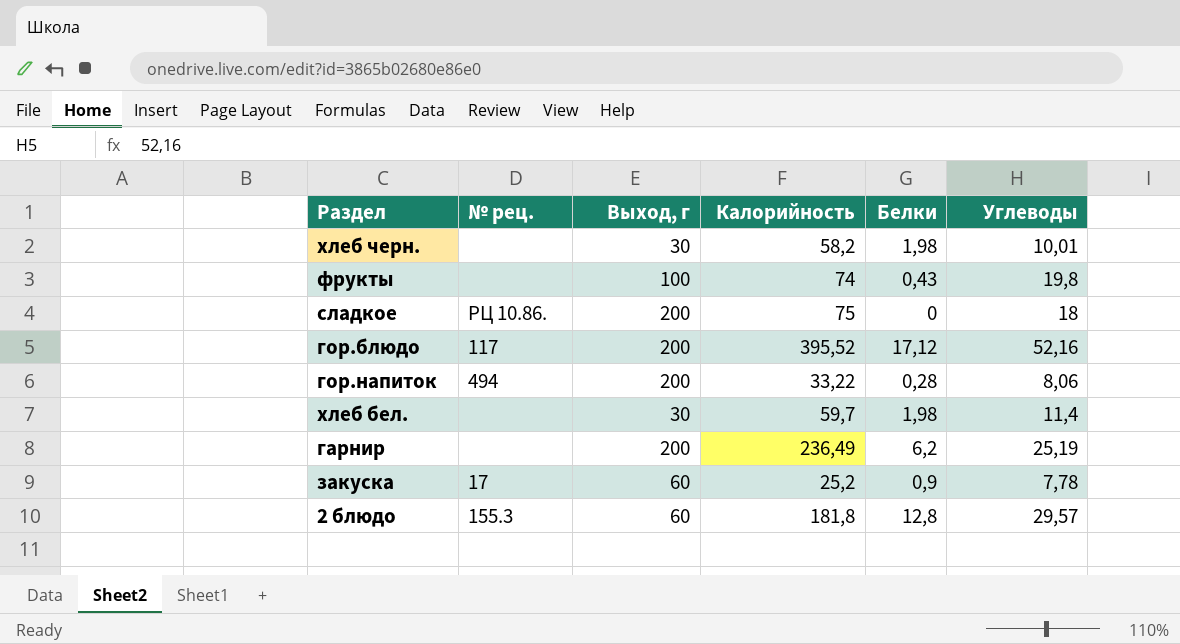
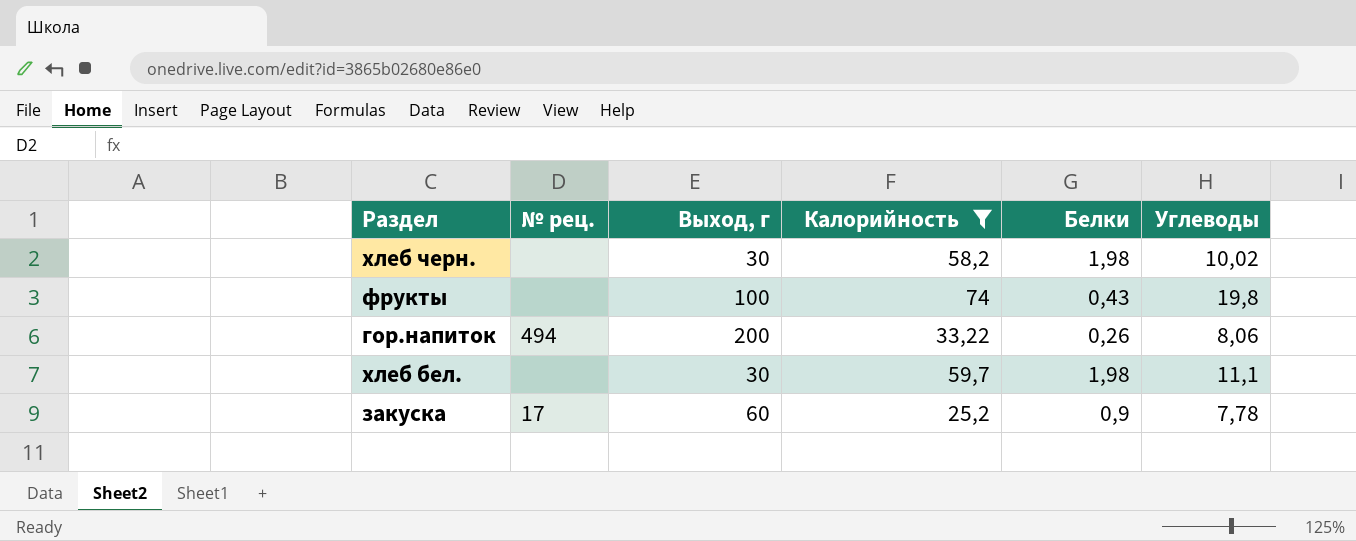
filter: none -> Калорийность <= 74
хлеб черн. | Углеводы: 10,01 -> 10,02
гор.напиток | Белки: 0,28 -> 0,26
хлеб бел. | Углеводы: 11,4 -> 11,1

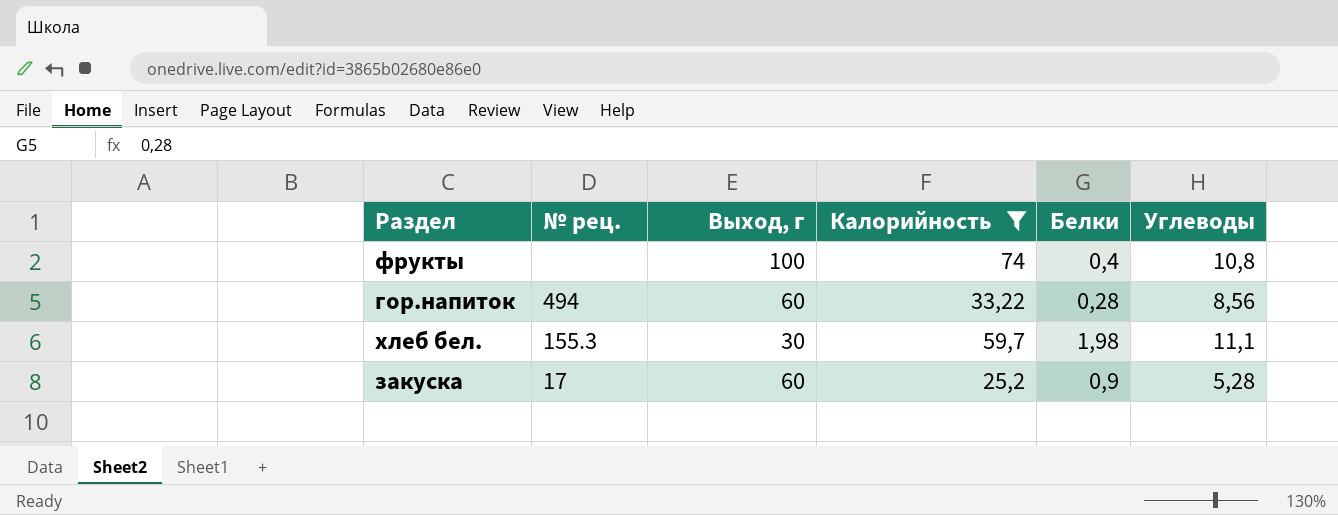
row хлеб черн.: none | 30 | 58,2 | 1,98 | 10,02 -> none
фрукты | Белки: 0,43 -> 0,4
фрукты | Углеводы: 19,8 -> 10,8
гор.напиток | Выход, г: 200 -> 60
гор.напиток | Белки: 0,26 -> 0,28
гор.напиток | Углеводы: 8,06 -> 8,56
хлеб бел. | № рец.: none -> 155.3
закуска | Углеводы: 7,78 -> 5,28

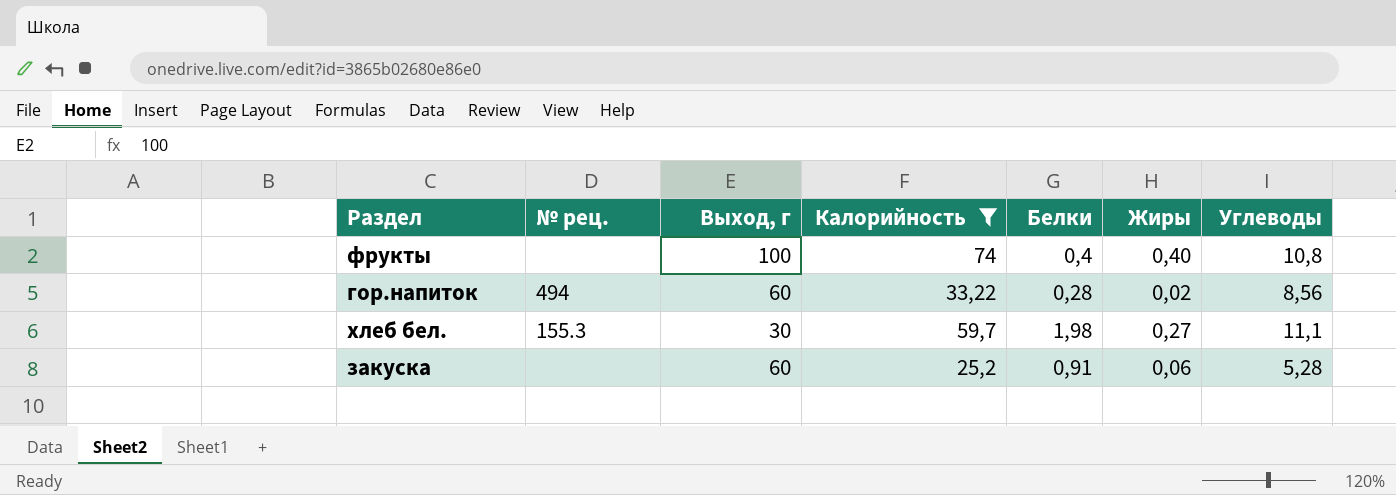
column Жиры | position: none -> 6
закуска | № рец.: 17 -> none
закуска | Белки: 0,9 -> 0,91

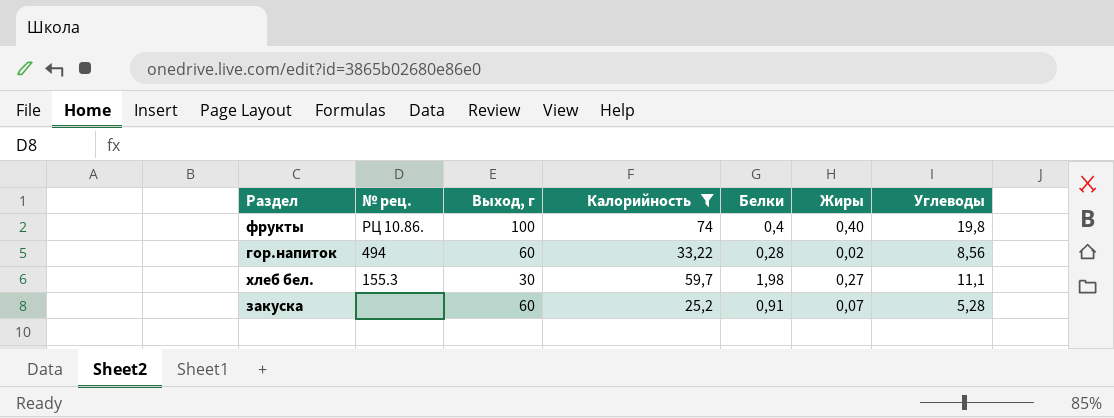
фрукты | № рец.: none -> РЦ 10.86.
фрукты | Углеводы: 10,8 -> 19,8
закуска | Жиры: 0,06 -> 0,07

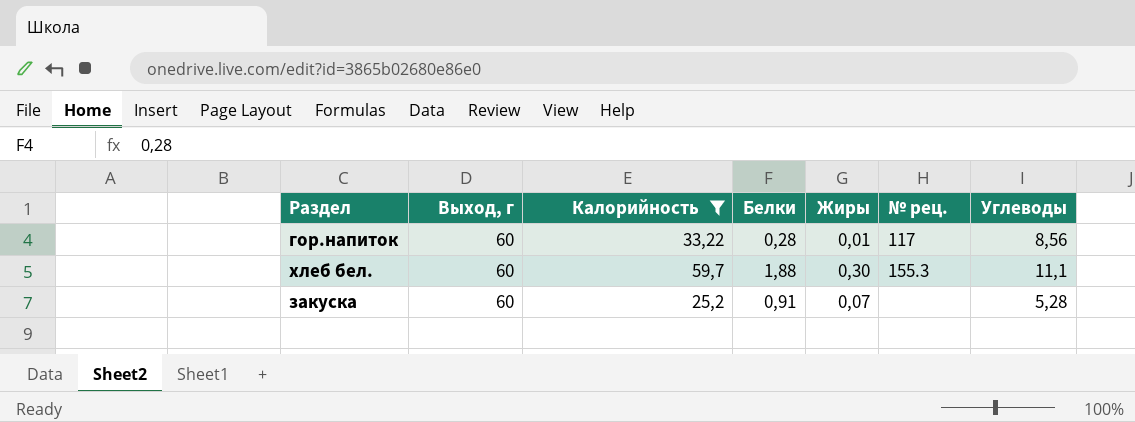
column № рец. | position: 2 -> 6
row фрукты: РЦ 10.86. | 100 | 74 | 0,4 | 0,40 | 19,8 -> none
гор.напиток | Жиры: 0,02 -> 0,01
гор.напиток | № рец.: 494 -> 117
хлеб бел. | Выход, г: 30 -> 60
хлеб бел. | Белки: 1,98 -> 1,88
хлеб бел. | Жиры: 0,27 -> 0,30

